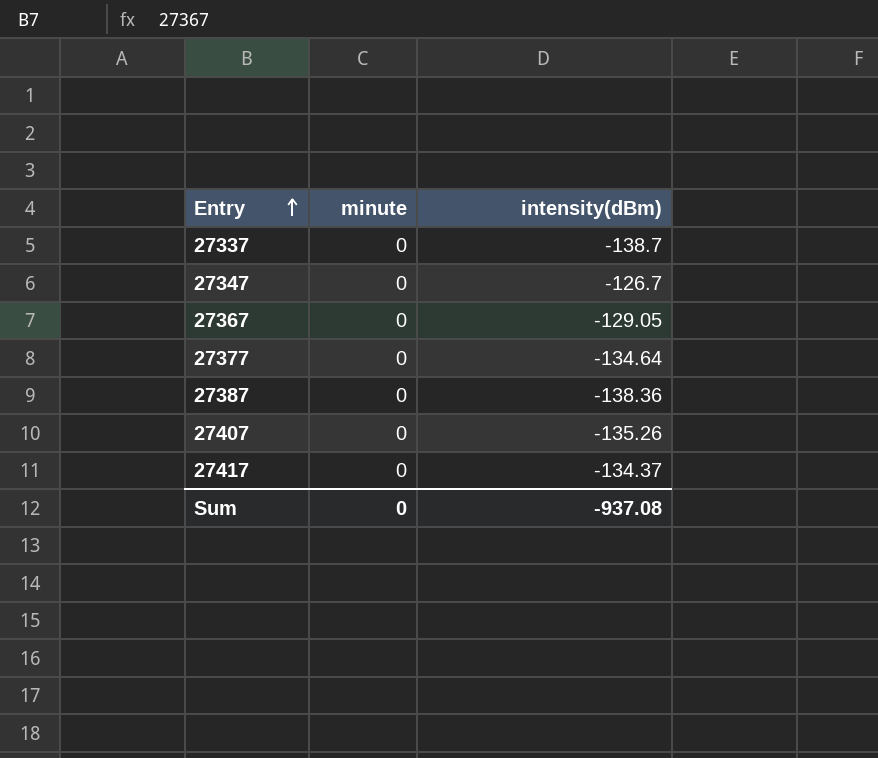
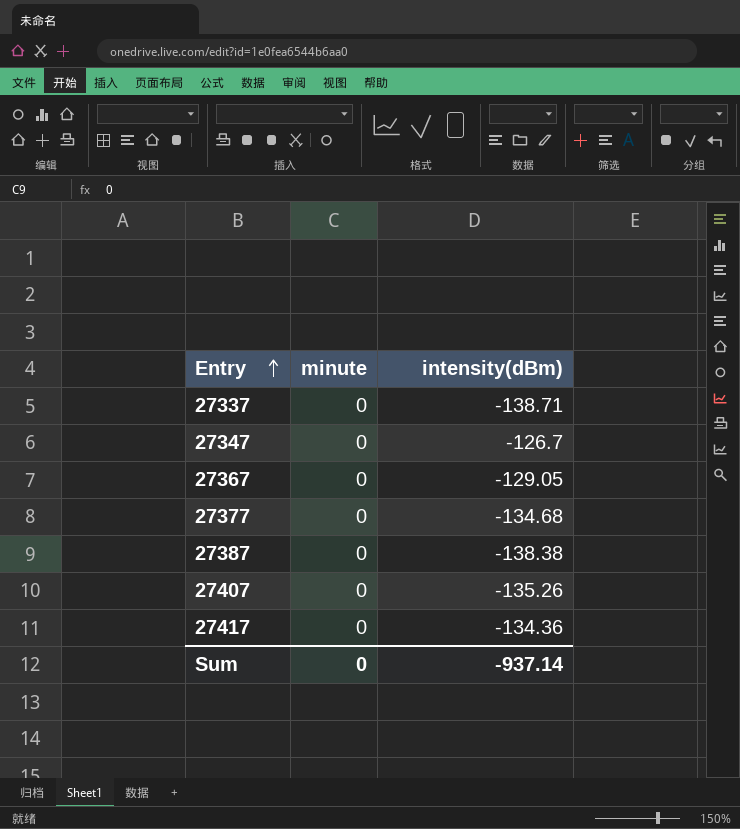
27337 | intensity(dBm): -138.7 -> -138.71
27377 | intensity(dBm): -134.64 -> -134.68
27387 | intensity(dBm): -138.36 -> -138.38
27417 | intensity(dBm): -134.37 -> -134.36
Sum | intensity(dBm): -937.08 -> -937.14

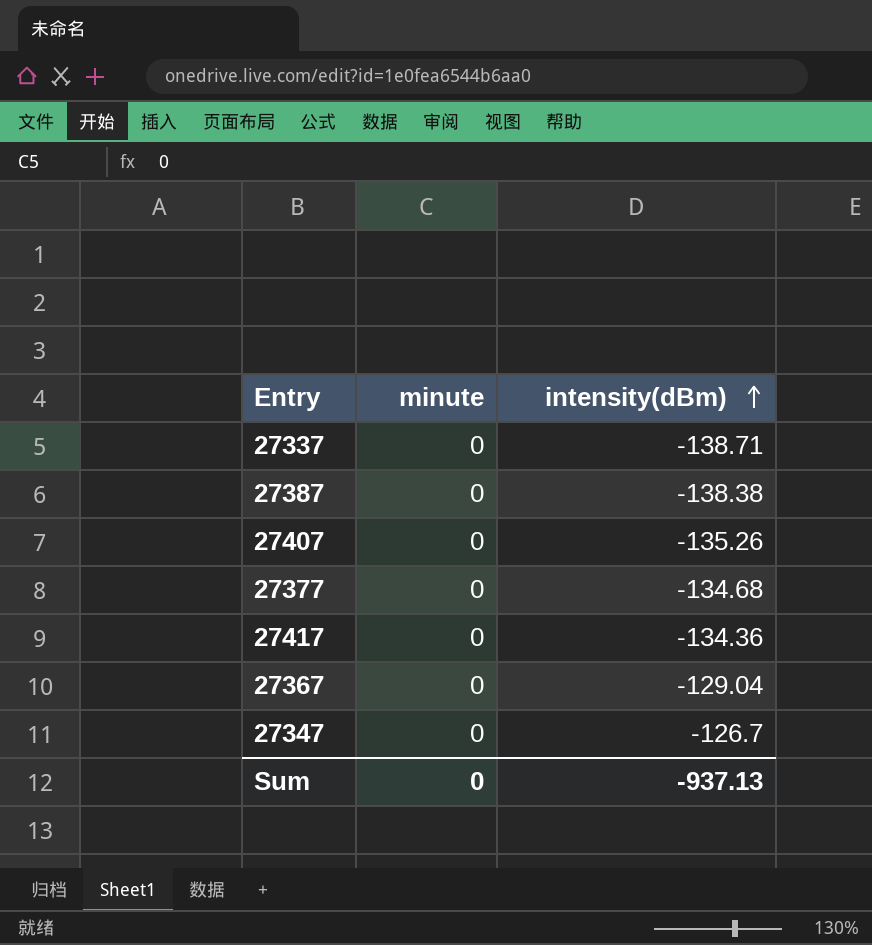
row order: Entry ascending -> intensity(dBm) ascending
27367 | intensity(dBm): -129.05 -> -129.04
Sum | intensity(dBm): -937.14 -> -937.13

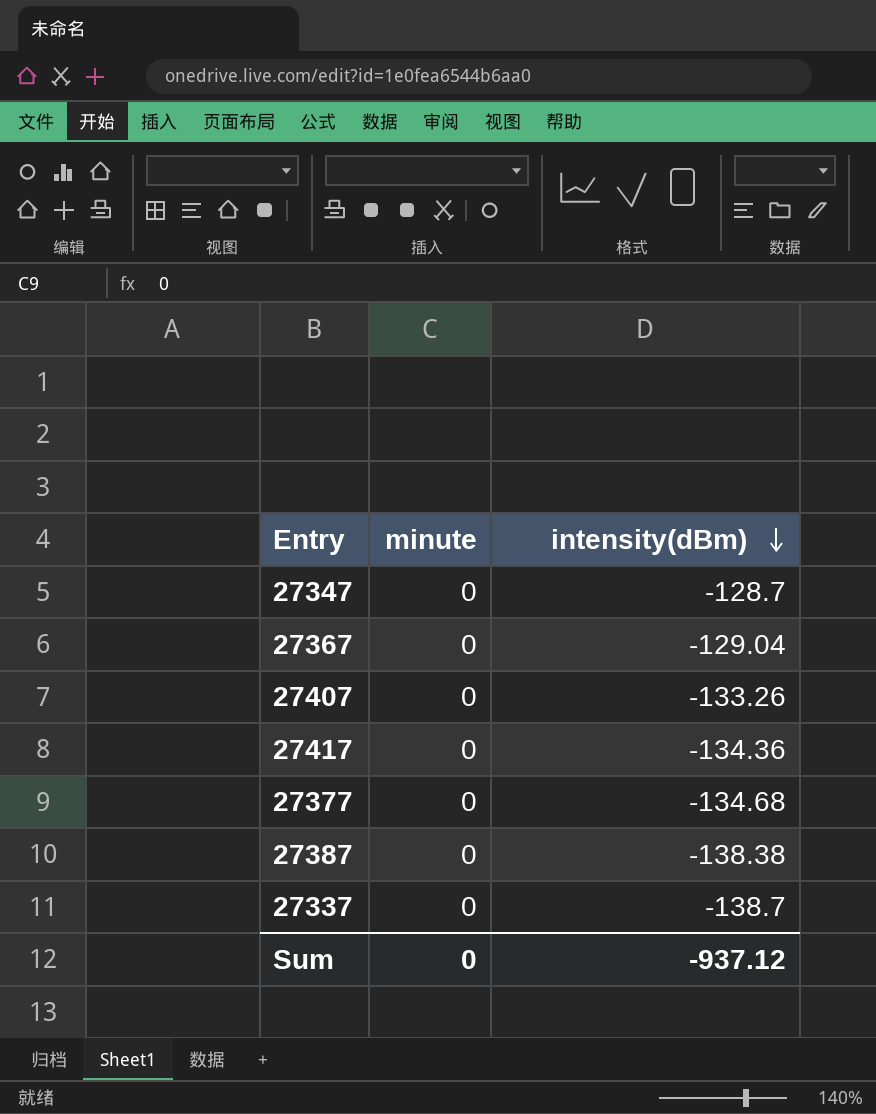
row order: intensity(dBm) ascending -> intensity(dBm) descending
27347 | intensity(dBm): -126.7 -> -128.7
27407 | intensity(dBm): -135.26 -> -133.26
27337 | intensity(dBm): -138.71 -> -138.7
Sum | intensity(dBm): -937.13 -> -937.12

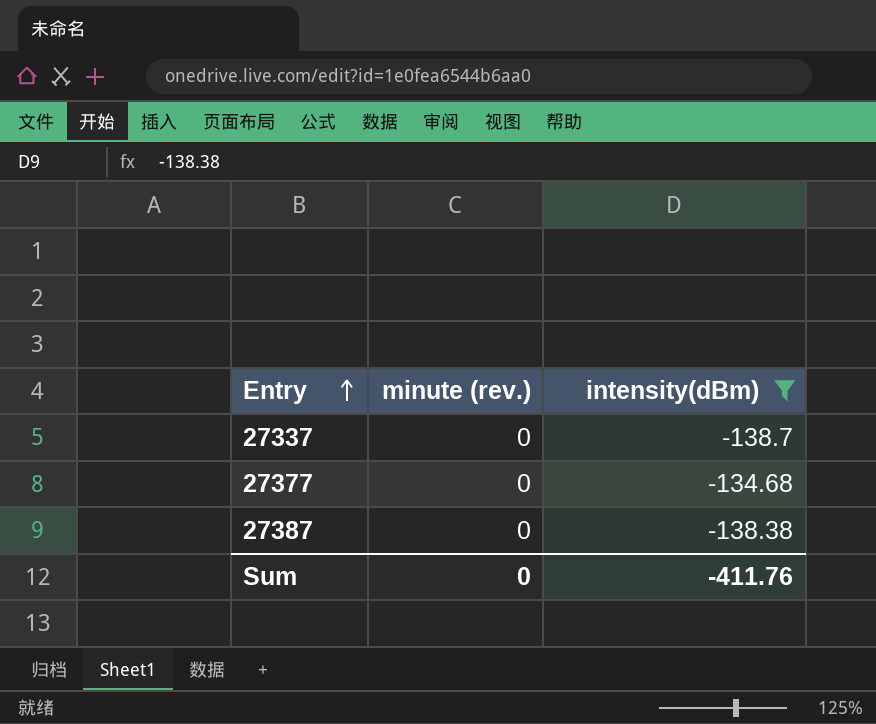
filter: none -> intensity(dBm) <= -134.68
row order: intensity(dBm) descending -> Entry ascending
column name: minute -> minute (rev.)
Sum | intensity(dBm): -937.12 -> -411.76

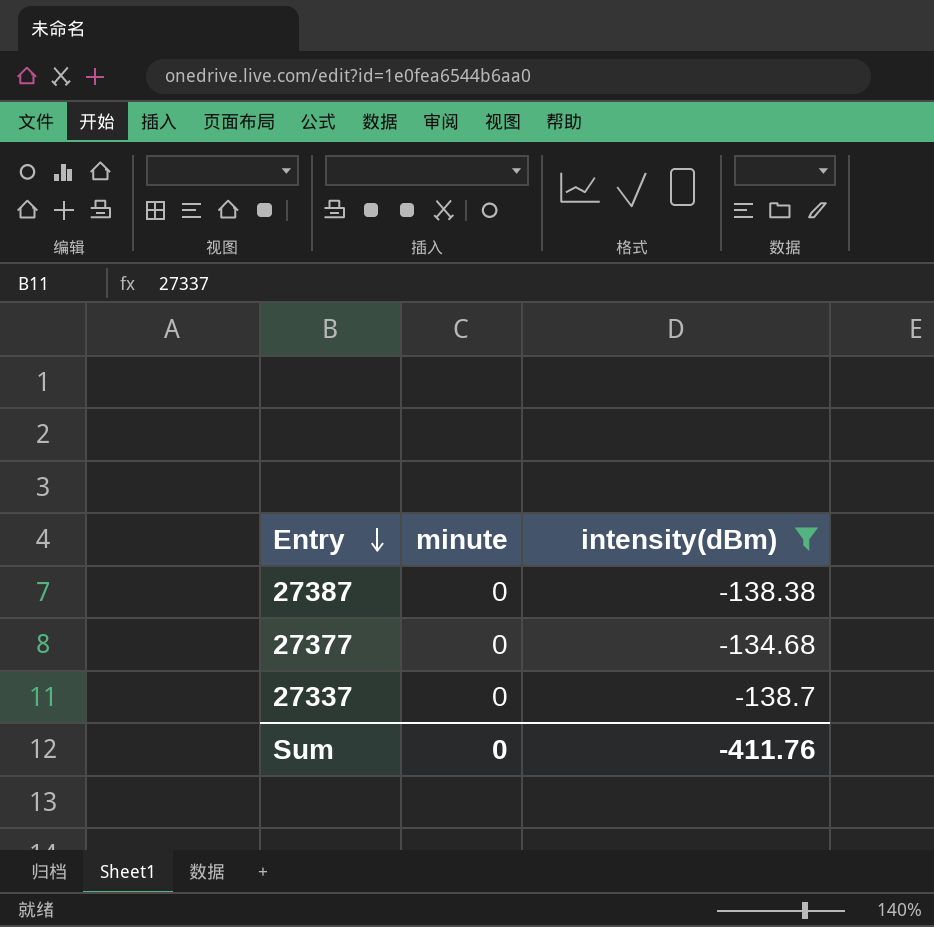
row order: Entry ascending -> Entry descending
column name: minute (rev.) -> minute

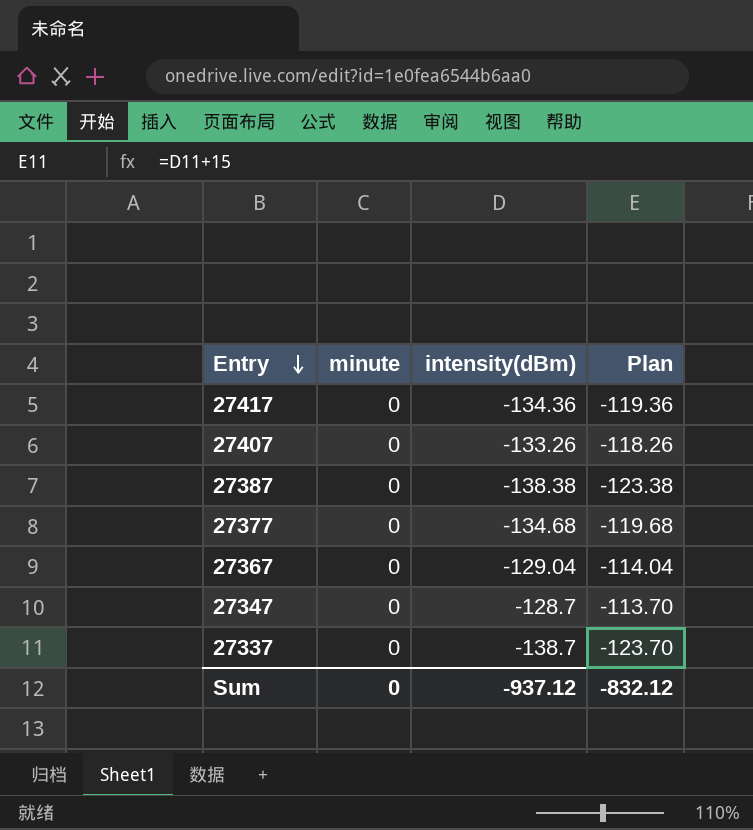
filter: intensity(dBm) <= -134.68 -> none
column Plan | formula: none -> [intensity(dBm)] + 15
Sum | intensity(dBm): -411.76 -> -937.12

